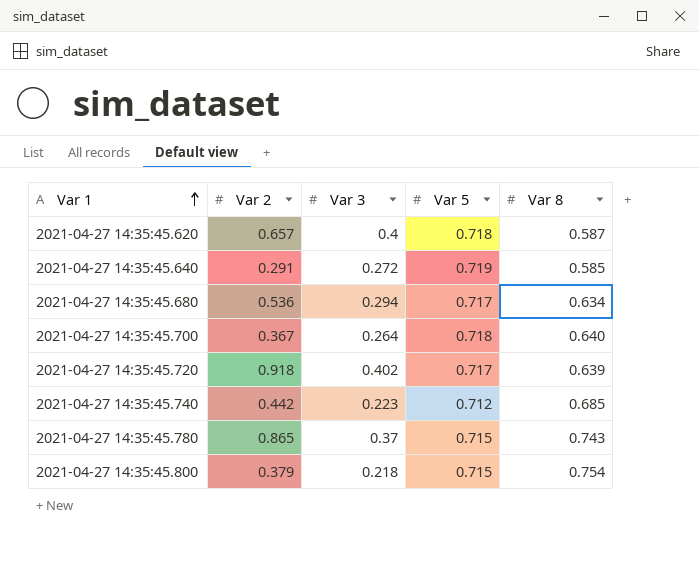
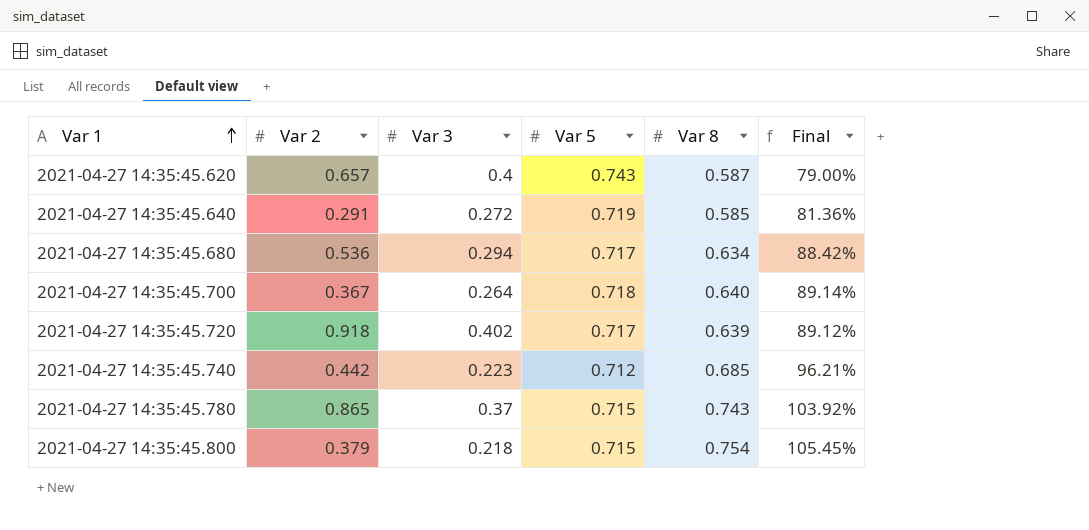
column Final | formula: none -> [Var 8] / [Var 5]
2021-04-27 14:35:45.620 | Var 5: 0.718 -> 0.743

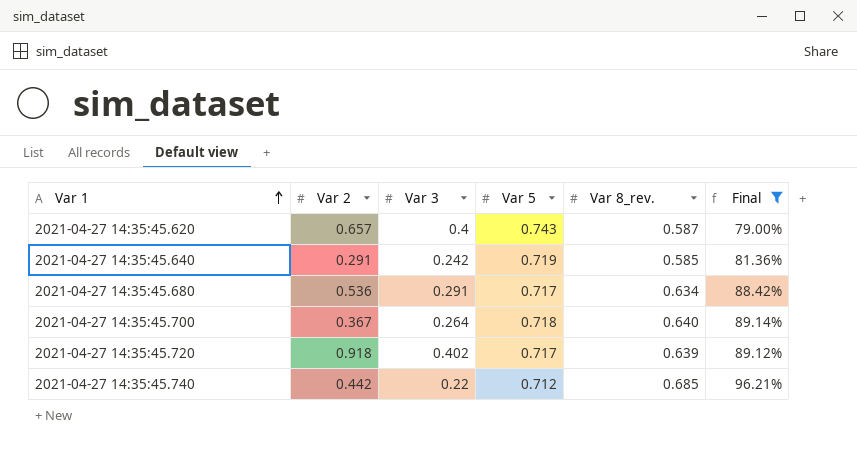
filter: none -> Final <= 96.21%
column name: Var 8 -> Var 8_rev.
2021-04-27 14:35:45.640 | Var 3: 0.272 -> 0.242
2021-04-27 14:35:45.680 | Var 3: 0.294 -> 0.291
2021-04-27 14:35:45.740 | Var 3: 0.223 -> 0.22

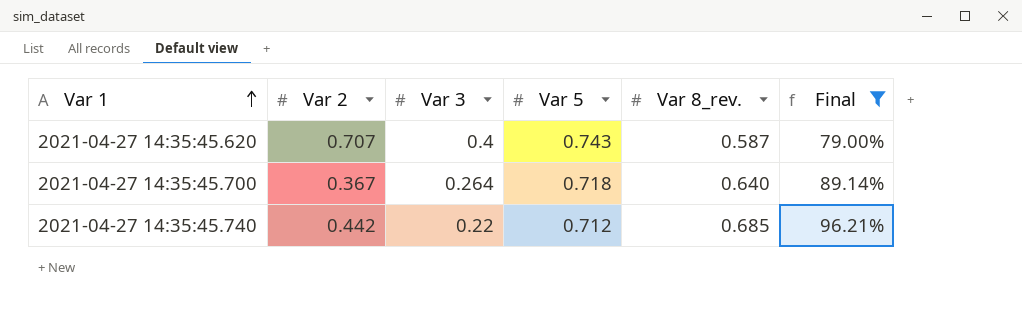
row 2021-04-27 14:35:45.640: 0.291 | 0.242 | 0.719 | 0.585 | 81.36% -> none
row 2021-04-27 14:35:45.680: 0.536 | 0.291 | 0.717 | 0.634 | 88.42% -> none
row 2021-04-27 14:35:45.720: 0.918 | 0.402 | 0.717 | 0.639 | 89.12% -> none
2021-04-27 14:35:45.620 | Var 2: 0.657 -> 0.707

